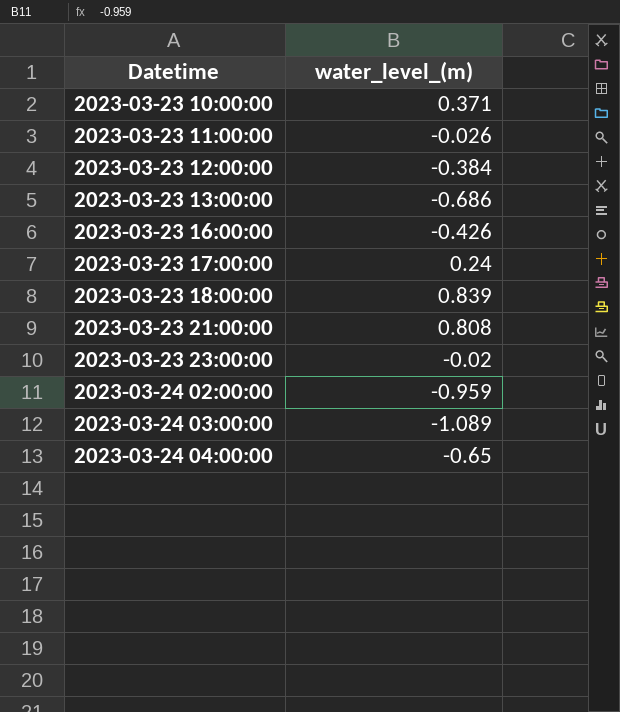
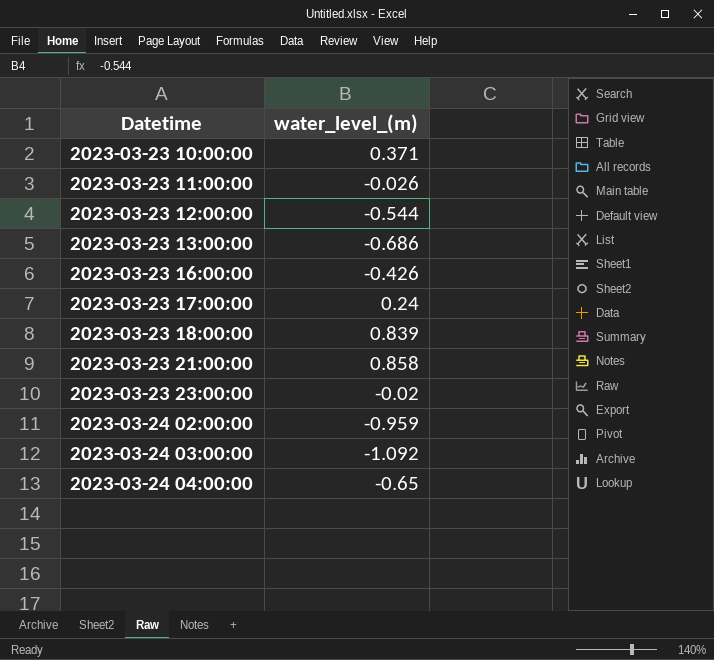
2023-03-23 12:00:00 | water_level_(m): -0.384 -> -0.544
2023-03-23 21:00:00 | water_level_(m): 0.808 -> 0.858
2023-03-24 03:00:00 | water_level_(m): -1.089 -> -1.092

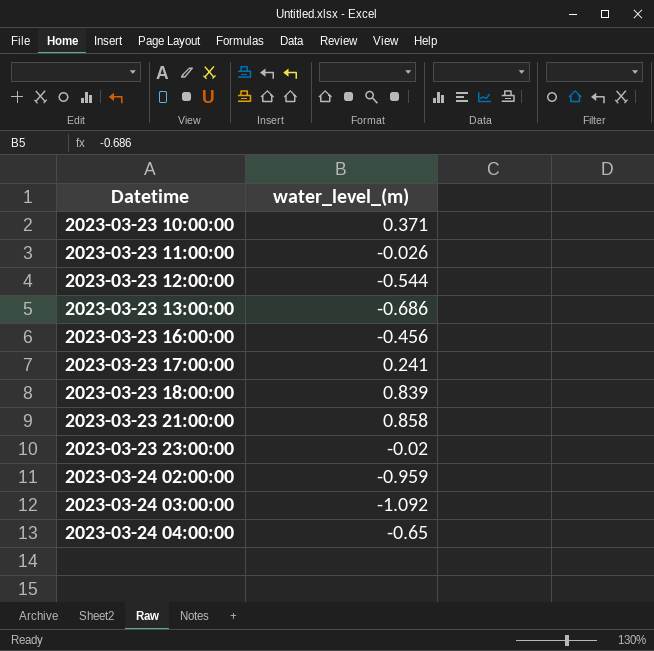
2023-03-23 16:00:00 | water_level_(m): -0.426 -> -0.456
2023-03-23 17:00:00 | water_level_(m): 0.24 -> 0.241

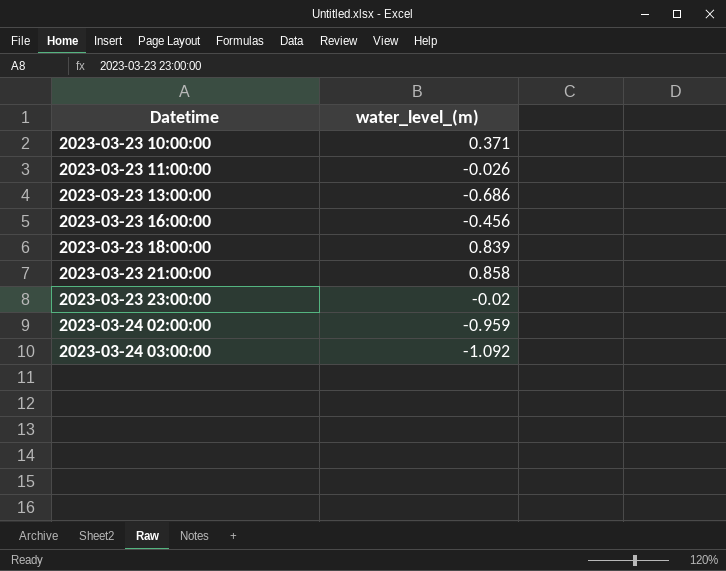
row 2023-03-23 12:00:00: -0.544 -> none
row 2023-03-23 17:00:00: 0.241 -> none
row 2023-03-24 04:00:00: -0.65 -> none

